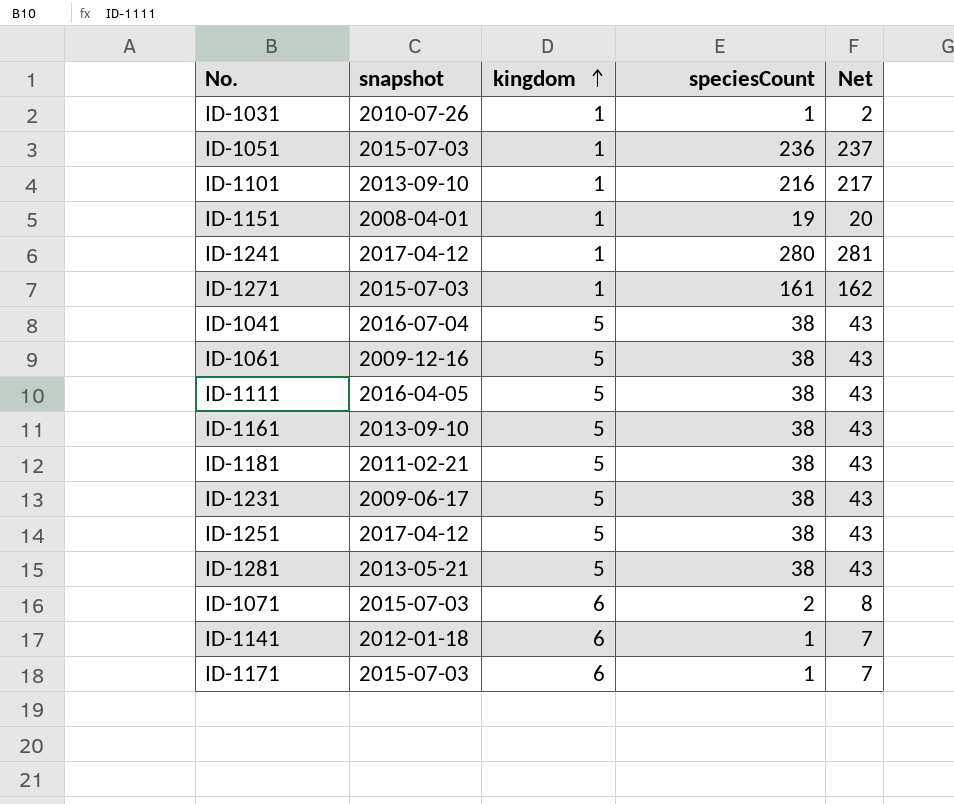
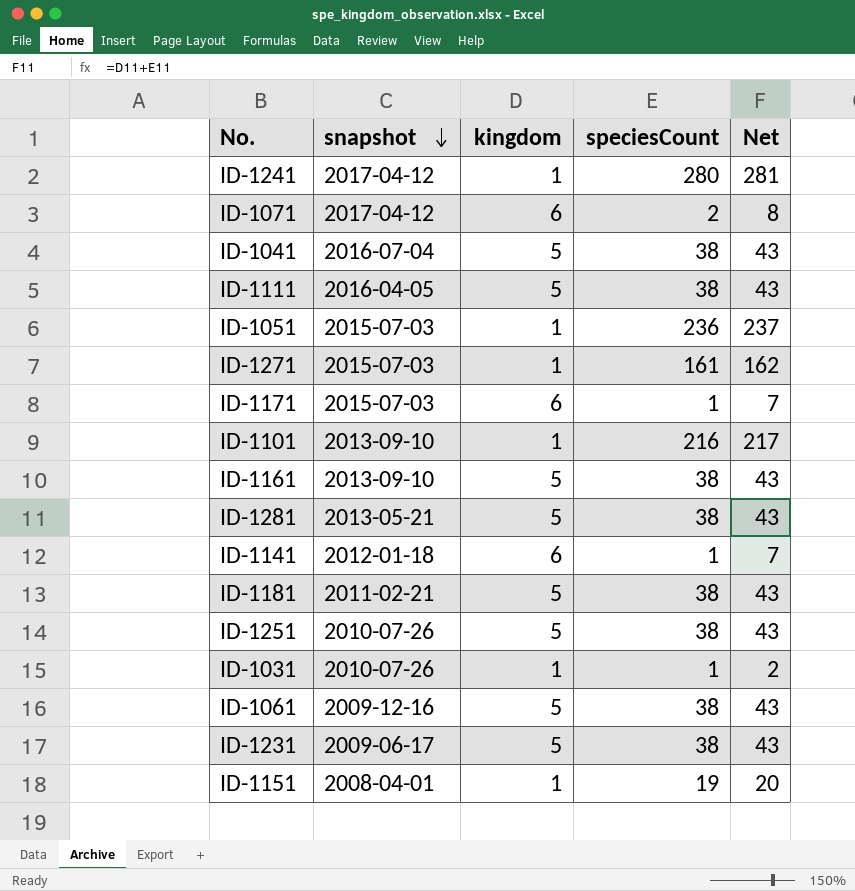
row order: kingdom ascending -> snapshot descending
ID-1071 | snapshot: 2015-07-03 -> 2017-04-12
ID-1251 | snapshot: 2017-04-12 -> 2010-07-26

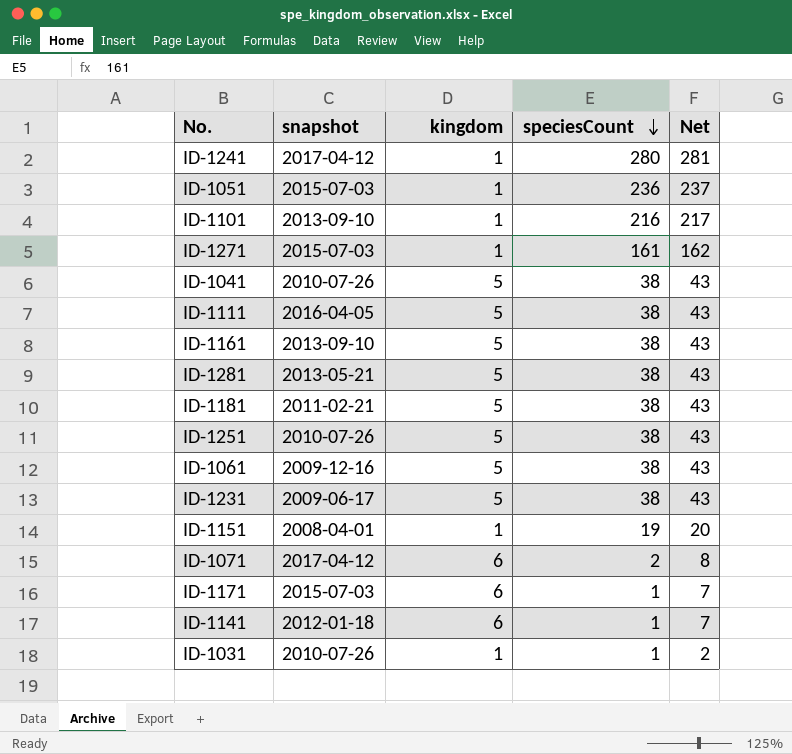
row order: snapshot descending -> speciesCount descending
ID-1041 | snapshot: 2016-07-04 -> 2010-07-26

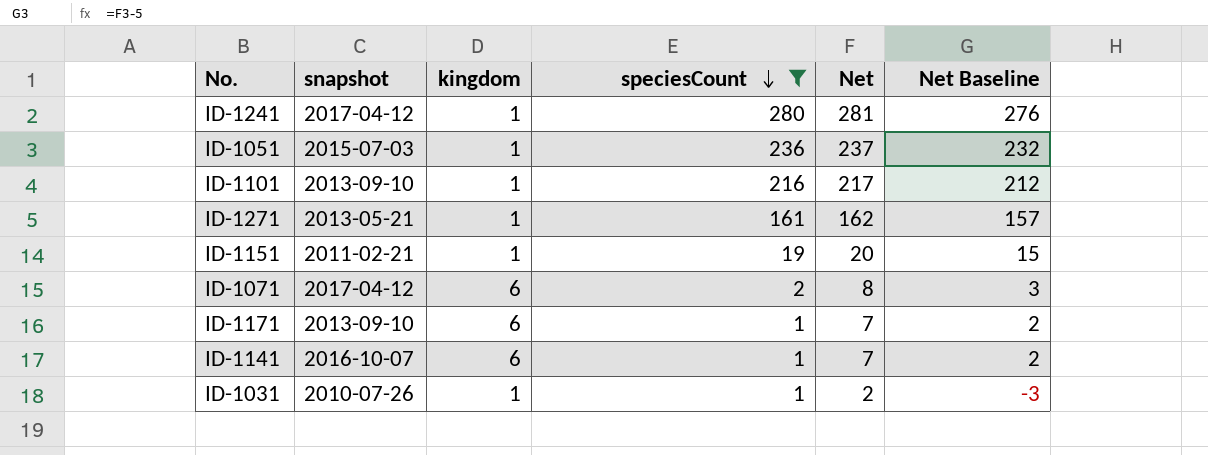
filter: none -> speciesCount != 38
column Net Baseline | formula: none -> [Net] - 5
ID-1271 | snapshot: 2015-07-03 -> 2013-05-21
ID-1151 | snapshot: 2008-04-01 -> 2011-02-21
ID-1171 | snapshot: 2015-07-03 -> 2013-09-10
ID-1141 | snapshot: 2012-01-18 -> 2016-10-07

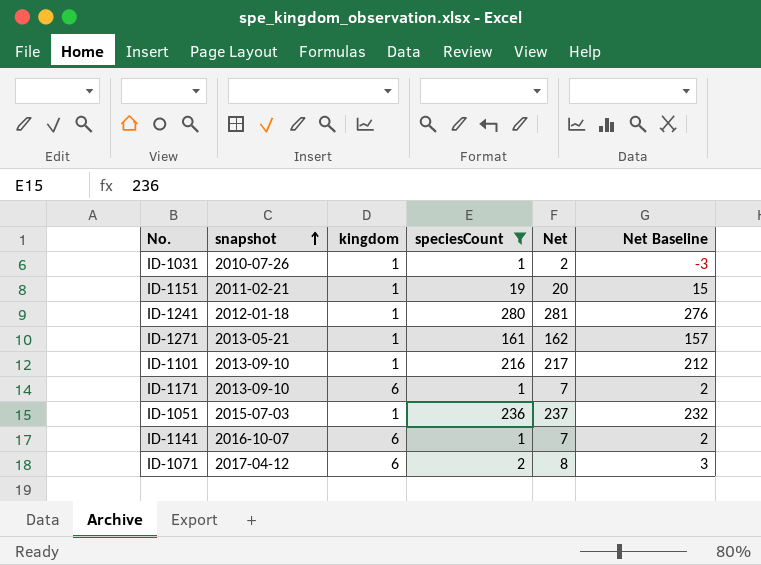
row order: speciesCount descending -> snapshot ascending
ID-1241 | snapshot: 2017-04-12 -> 2012-01-18

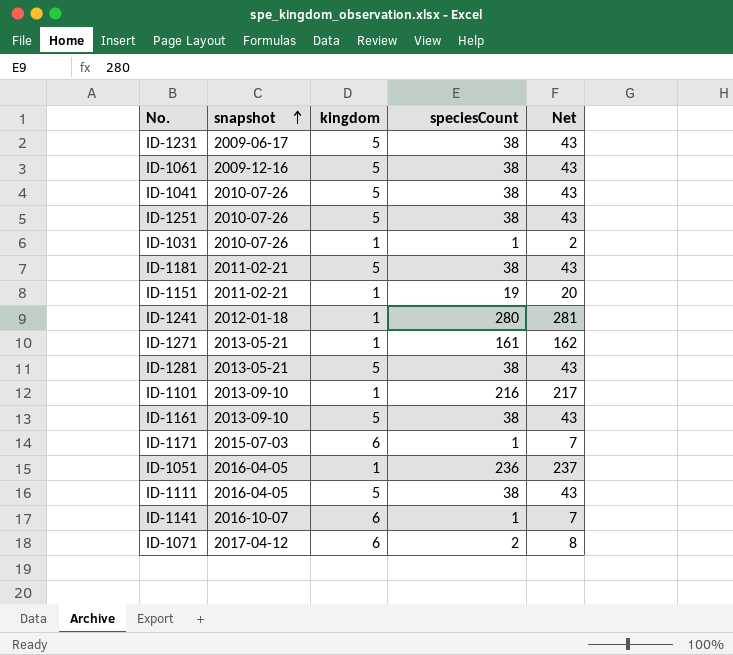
filter: speciesCount != 38 -> none
column Net Baseline | formula: [Net] - 5 -> none
ID-1171 | snapshot: 2013-09-10 -> 2015-07-03
ID-1051 | snapshot: 2015-07-03 -> 2016-04-05

